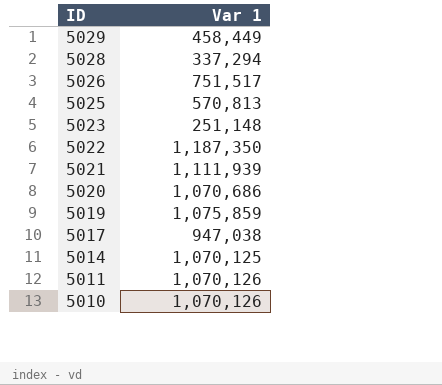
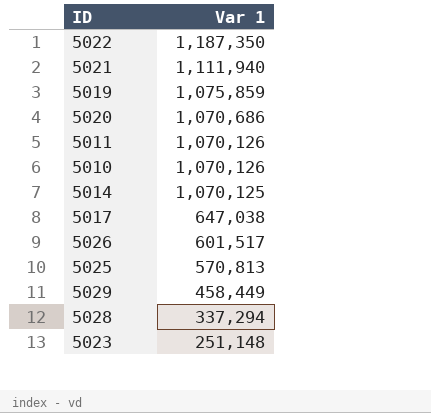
row order: ID descending -> Var 1 descending
5021 | Var 1: 1,111,939 -> 1,111,940
5017 | Var 1: 947,038 -> 647,038
5026 | Var 1: 751,517 -> 601,517

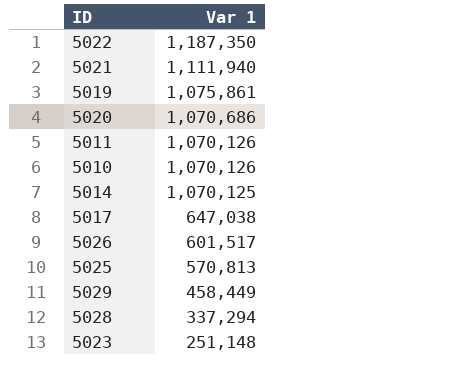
5019 | Var 1: 1,075,859 -> 1,075,861

